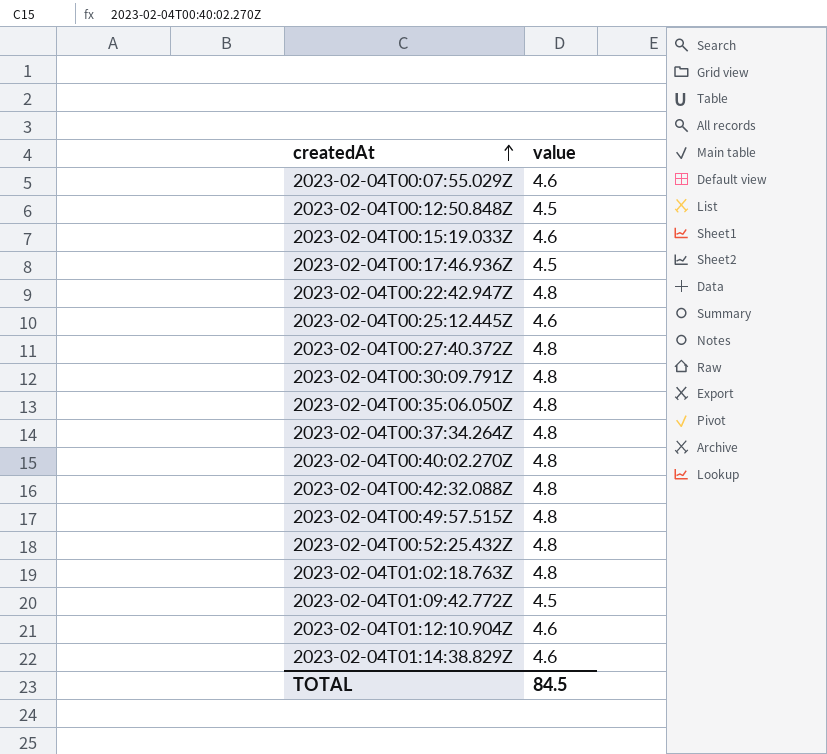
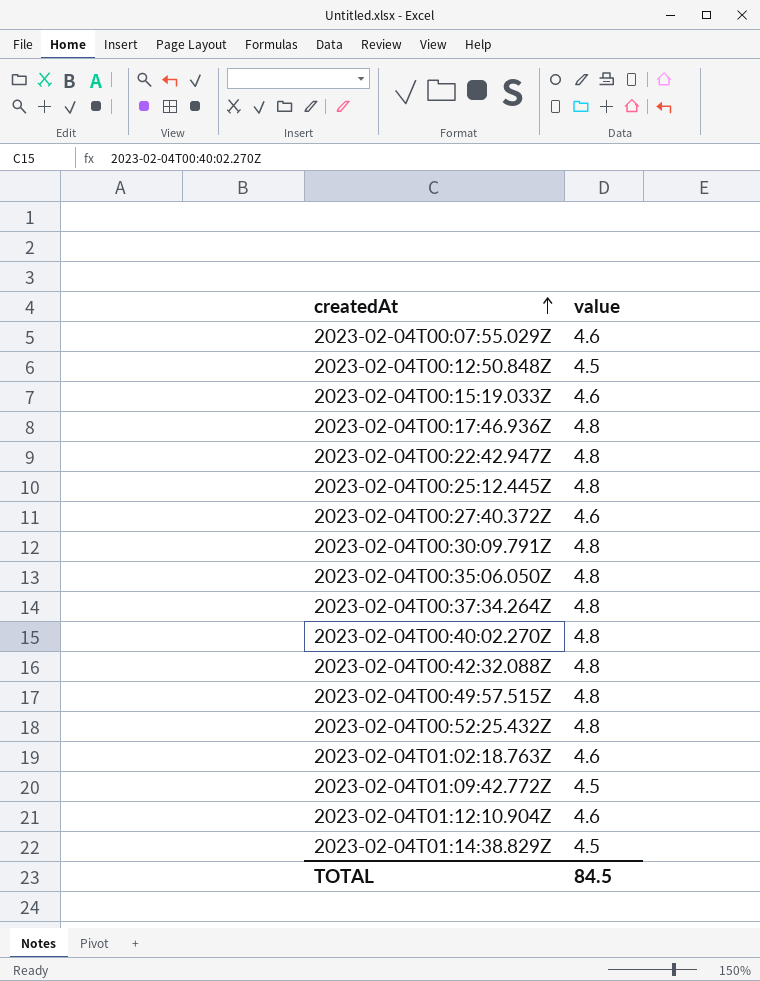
2023-02-04T00:17:46.936Z | value: 4.5 -> 4.8
2023-02-04T00:25:12.445Z | value: 4.6 -> 4.8
2023-02-04T00:27:40.372Z | value: 4.8 -> 4.6
2023-02-04T01:02:18.763Z | value: 4.8 -> 4.6
2023-02-04T01:14:38.829Z | value: 4.6 -> 4.5

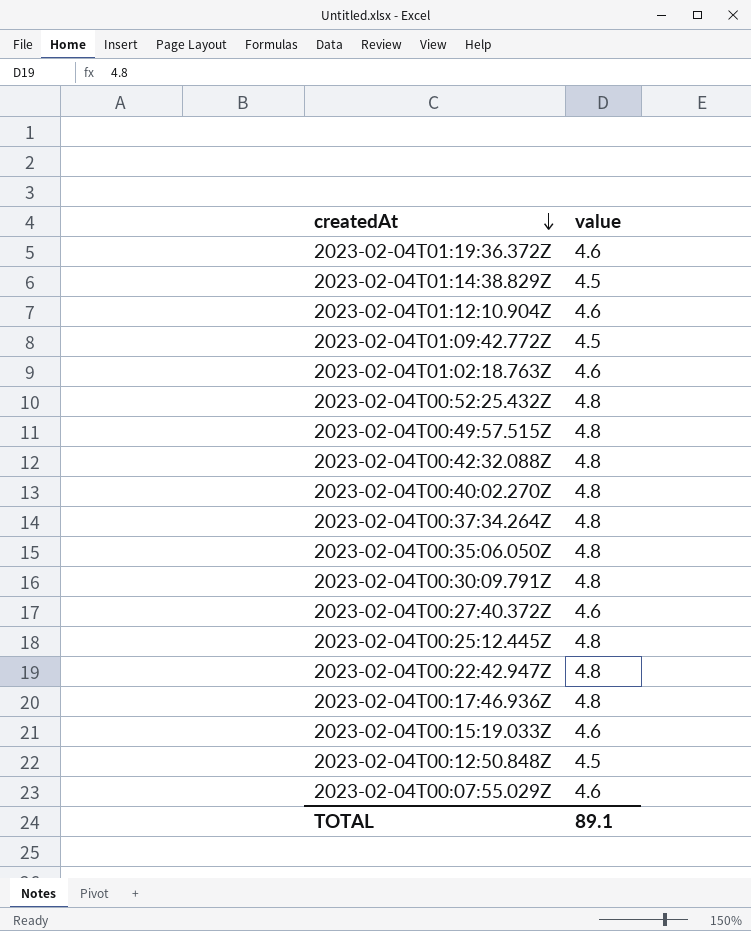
row order: createdAt ascending -> createdAt descending
row 2023-02-04T01:19:36.372Z: none -> 4.6
TOTAL | value: 84.5 -> 89.1

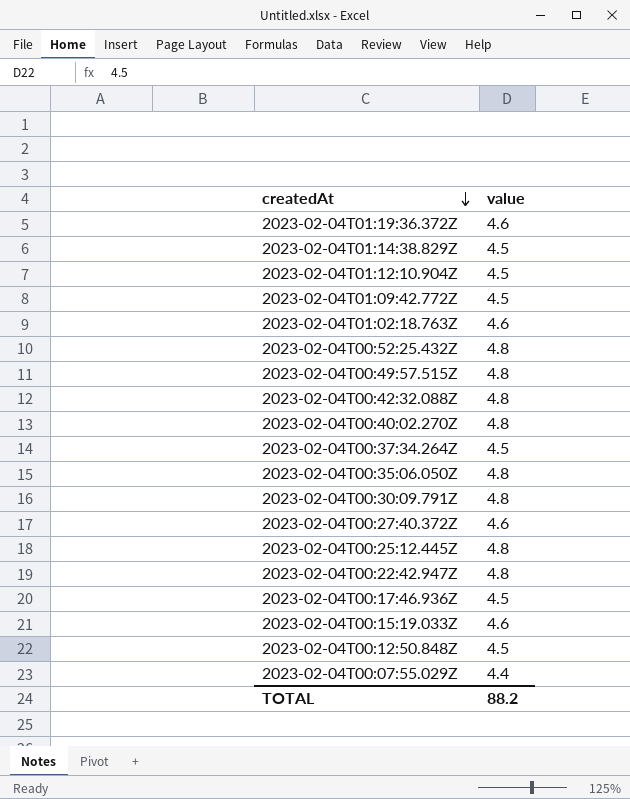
2023-02-04T01:12:10.904Z | value: 4.6 -> 4.5
2023-02-04T00:37:34.264Z | value: 4.8 -> 4.5
2023-02-04T00:17:46.936Z | value: 4.8 -> 4.5
2023-02-04T00:07:55.029Z | value: 4.6 -> 4.4
TOTAL | value: 89.1 -> 88.2

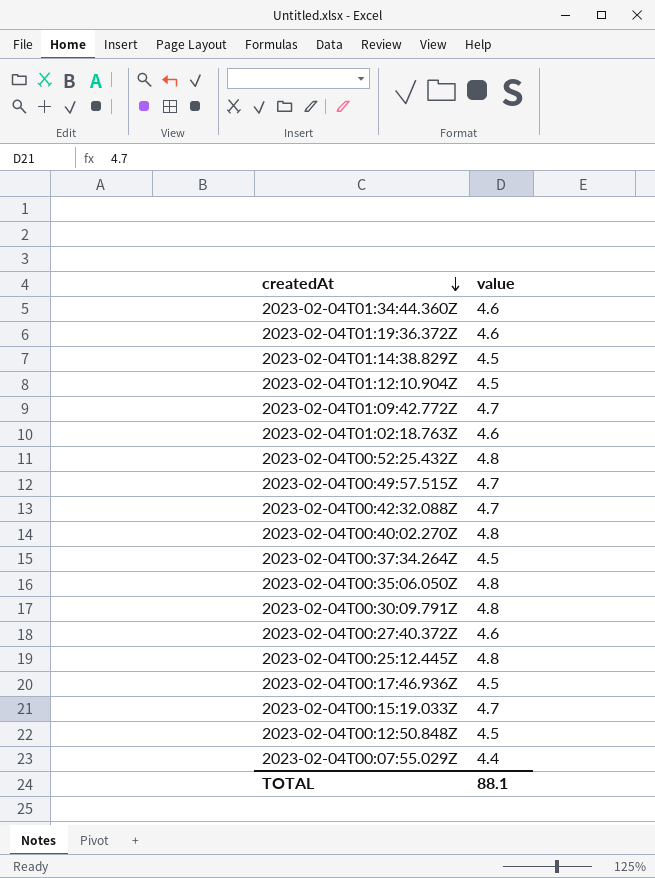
row 2023-02-04T00:22:42.947Z: 4.8 -> none
row 2023-02-04T01:34:44.360Z: none -> 4.6
2023-02-04T01:09:42.772Z | value: 4.5 -> 4.7
2023-02-04T00:49:57.515Z | value: 4.8 -> 4.7
2023-02-04T00:42:32.088Z | value: 4.8 -> 4.7
2023-02-04T00:15:19.033Z | value: 4.6 -> 4.7
TOTAL | value: 88.2 -> 88.1

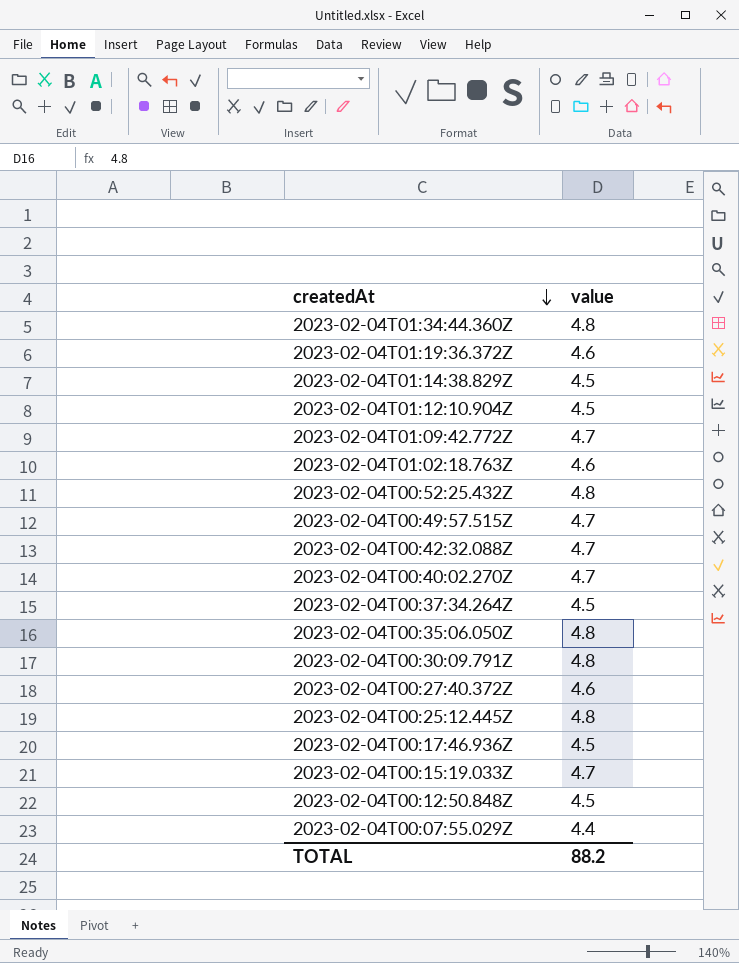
2023-02-04T01:34:44.360Z | value: 4.6 -> 4.8
2023-02-04T00:40:02.270Z | value: 4.8 -> 4.7
TOTAL | value: 88.1 -> 88.2

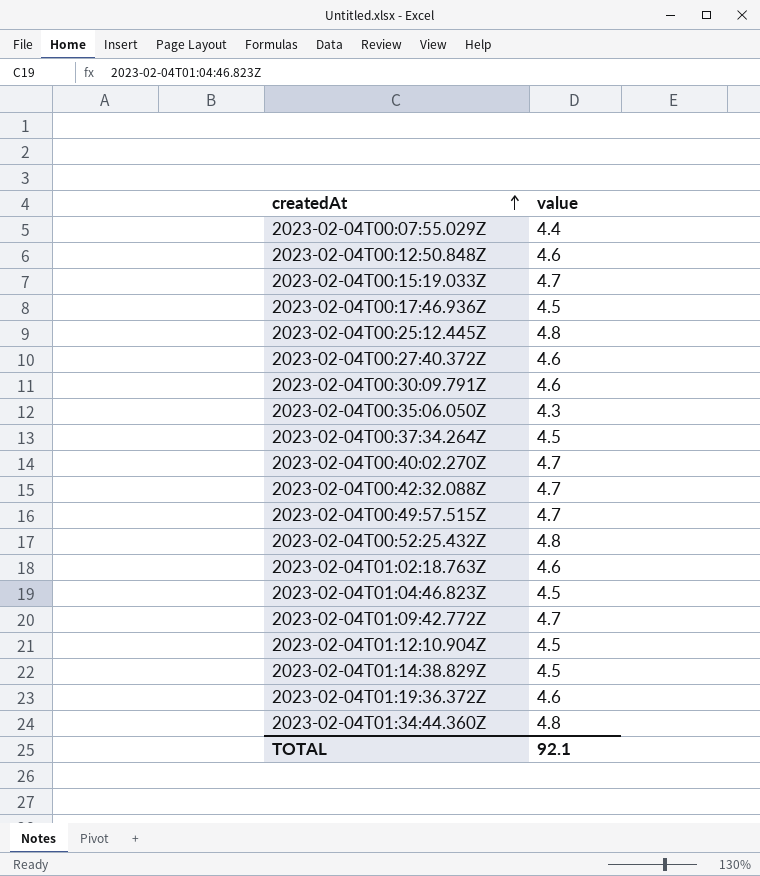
row order: createdAt descending -> createdAt ascending
2023-02-04T00:12:50.848Z | value: 4.5 -> 4.6
2023-02-04T00:30:09.791Z | value: 4.8 -> 4.6
2023-02-04T00:35:06.050Z | value: 4.8 -> 4.3
row 2023-02-04T01:04:46.823Z: none -> 4.5
TOTAL | value: 88.2 -> 92.1

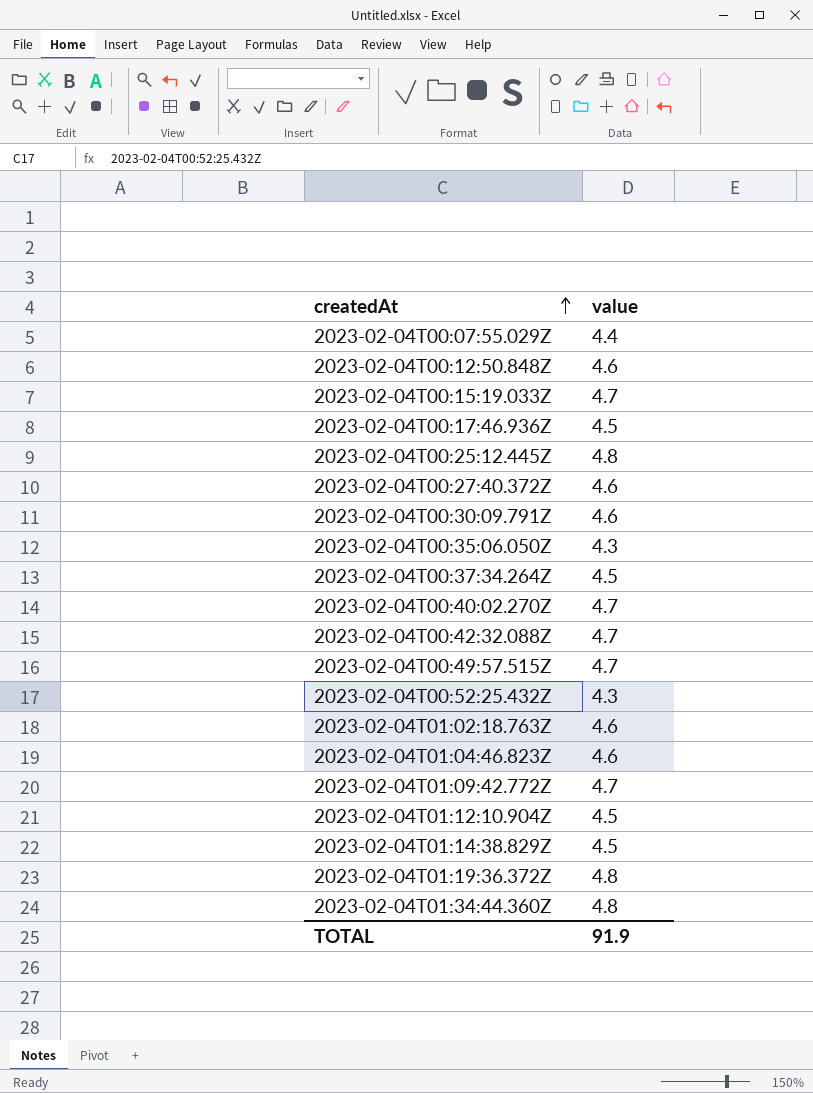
2023-02-04T00:52:25.432Z | value: 4.8 -> 4.3
2023-02-04T01:04:46.823Z | value: 4.5 -> 4.6
2023-02-04T01:19:36.372Z | value: 4.6 -> 4.8
TOTAL | value: 92.1 -> 91.9

